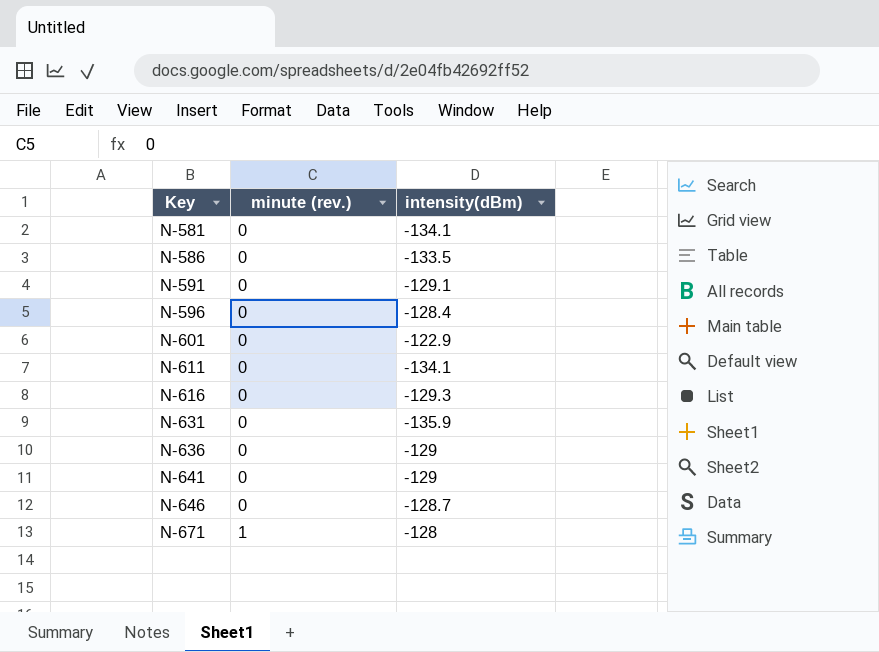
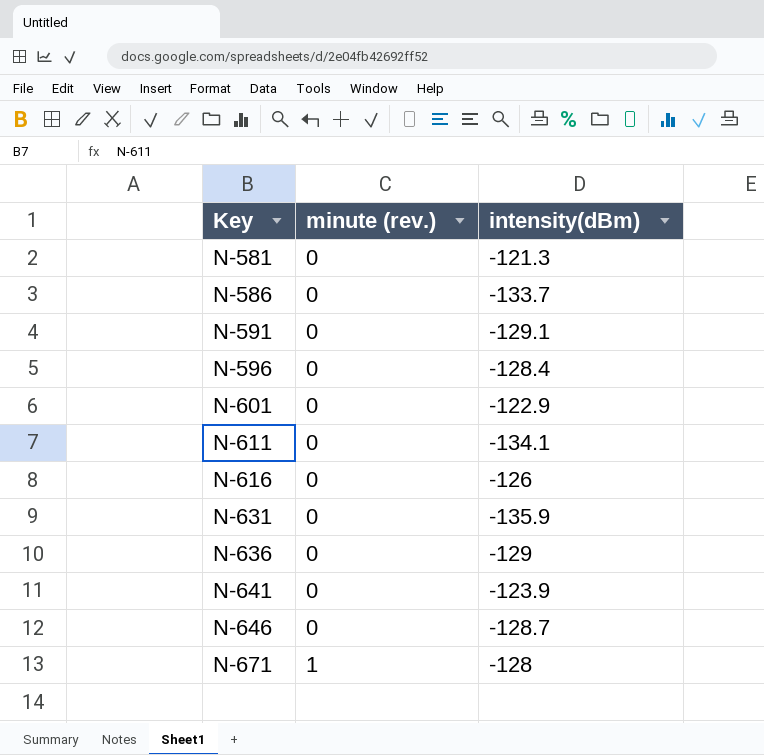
N-581 | intensity(dBm): -134.1 -> -121.3
N-586 | intensity(dBm): -133.5 -> -133.7
N-616 | intensity(dBm): -129.3 -> -126
N-641 | intensity(dBm): -129 -> -123.9

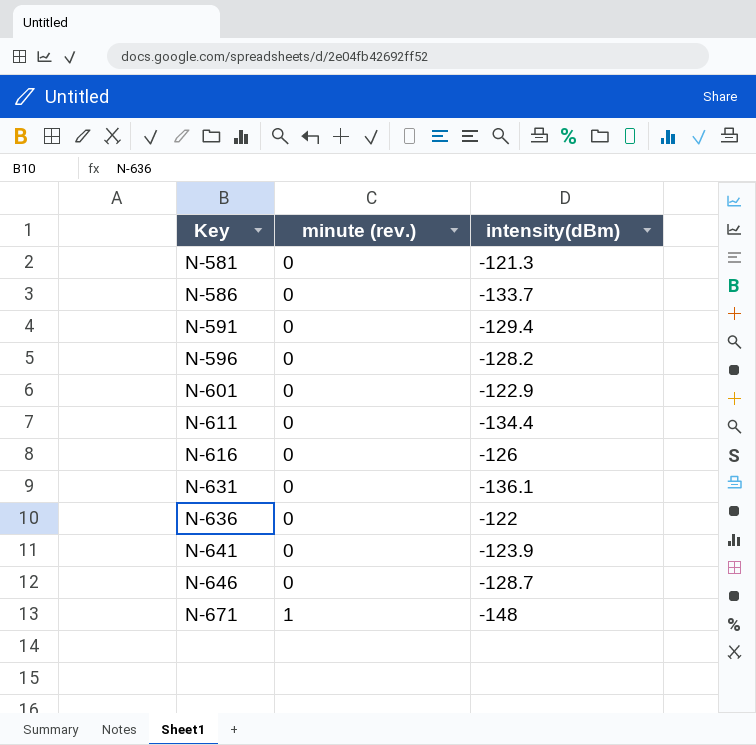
N-591 | intensity(dBm): -129.1 -> -129.4
N-596 | intensity(dBm): -128.4 -> -128.2
N-611 | intensity(dBm): -134.1 -> -134.4
N-631 | intensity(dBm): -135.9 -> -136.1
N-636 | intensity(dBm): -129 -> -122
N-671 | intensity(dBm): -128 -> -148

